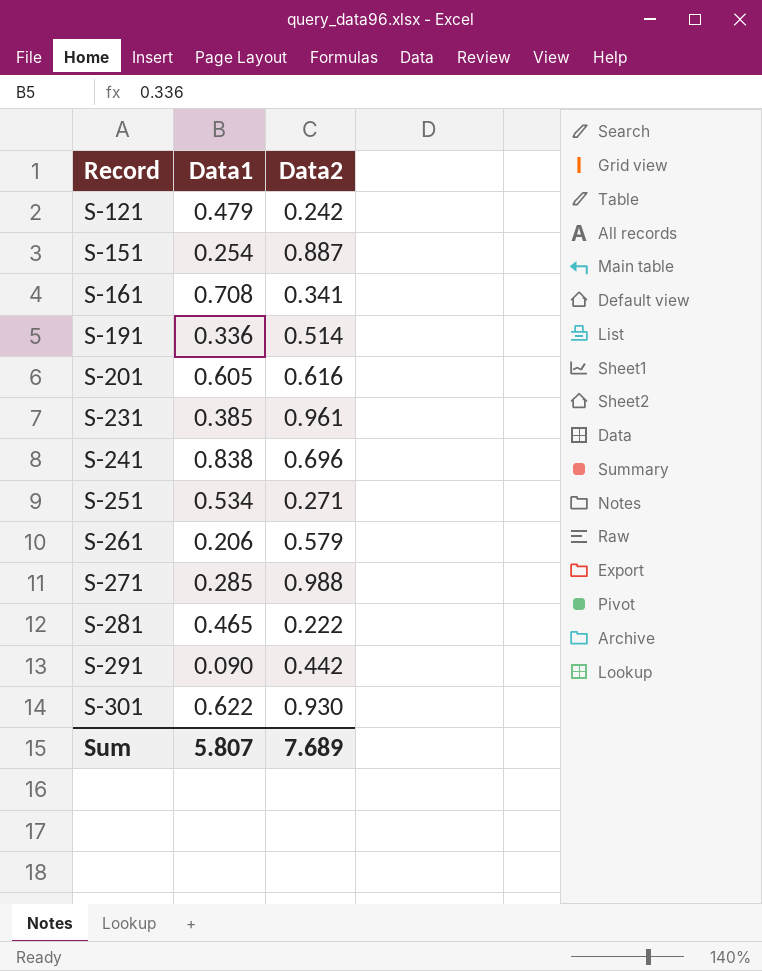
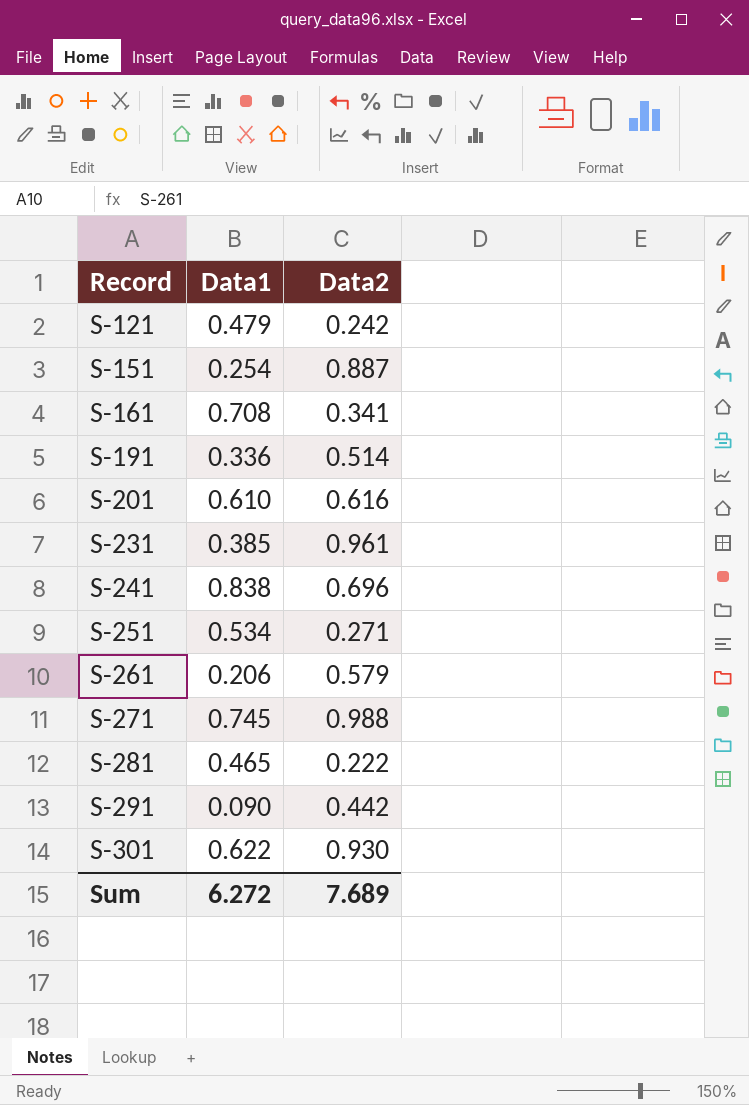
S-201 | Data1: 0.605 -> 0.610
S-271 | Data1: 0.285 -> 0.745
Sum | Data1: 5.807 -> 6.272

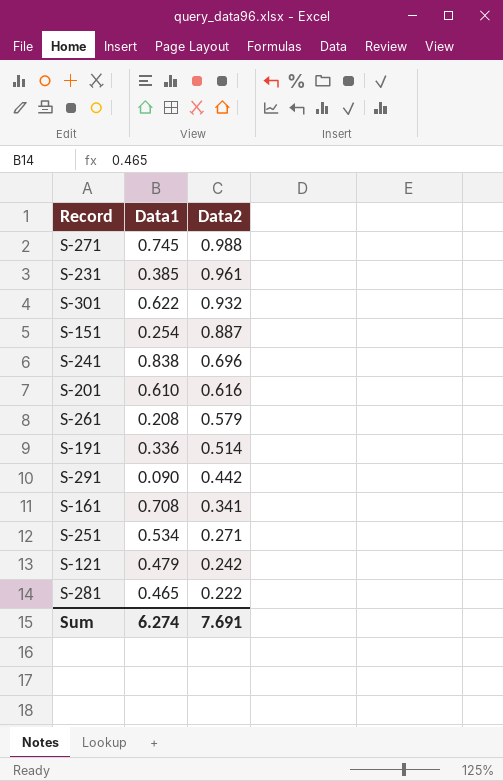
row order: Record ascending -> Data2 descending
S-301 | Data2: 0.930 -> 0.932
S-261 | Data1: 0.206 -> 0.208
Sum | Data1: 6.272 -> 6.274
Sum | Data2: 7.689 -> 7.691

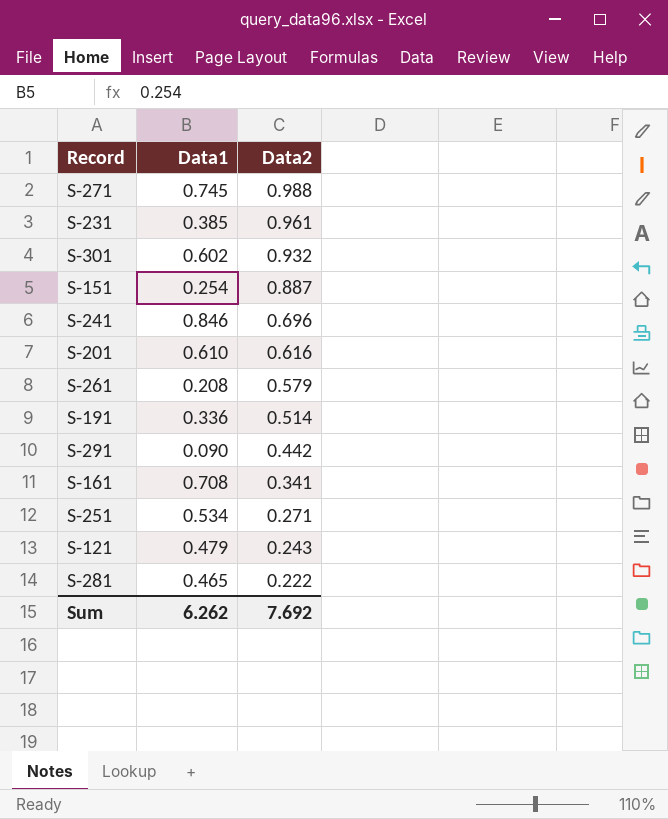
S-301 | Data1: 0.622 -> 0.602
S-241 | Data1: 0.838 -> 0.846
S-121 | Data2: 0.242 -> 0.243
Sum | Data1: 6.274 -> 6.262
Sum | Data2: 7.691 -> 7.692

